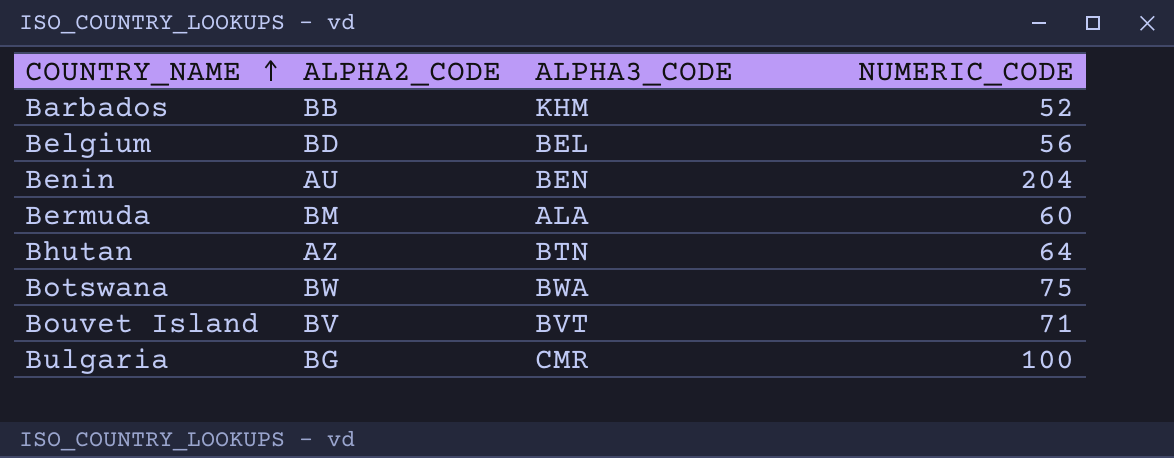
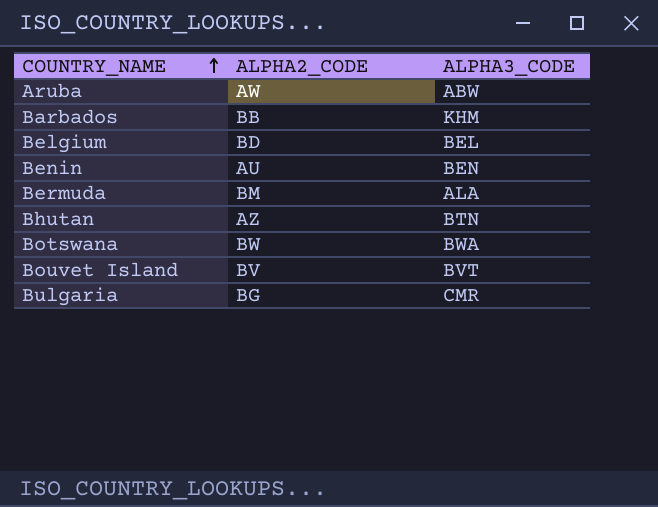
column NUMERIC_CODE | position: 4 -> none
row Aruba: none -> AW | ABW

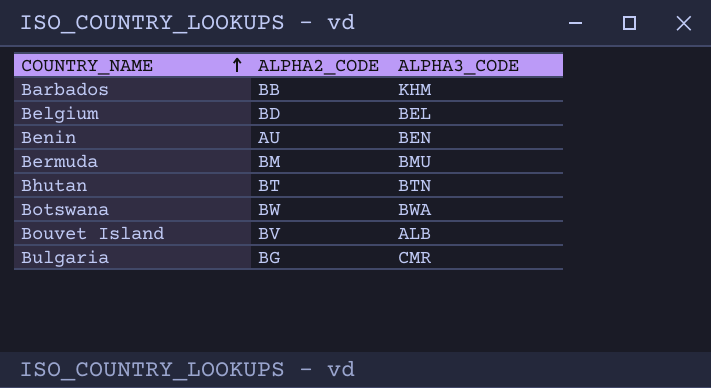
row Aruba: AW | ABW -> none
Bermuda | ALPHA3_CODE: ALA -> BMU
Bhutan | ALPHA2_CODE: AZ -> BT
Bouvet Island | ALPHA3_CODE: BVT -> ALB

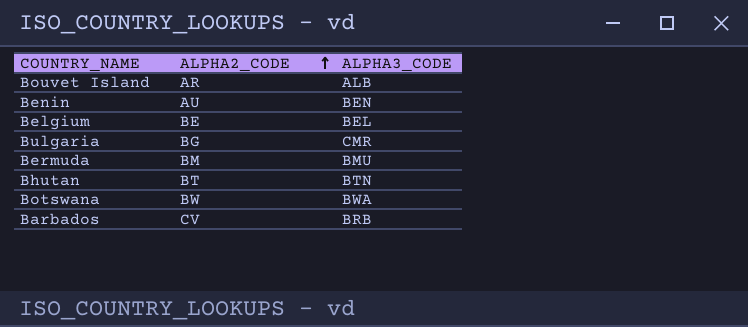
row order: COUNTRY_NAME ascending -> ALPHA2_CODE ascending
Bouvet Island | ALPHA2_CODE: BV -> AR
Belgium | ALPHA2_CODE: BD -> BE
Barbados | ALPHA2_CODE: BB -> CV
Barbados | ALPHA3_CODE: KHM -> BRB

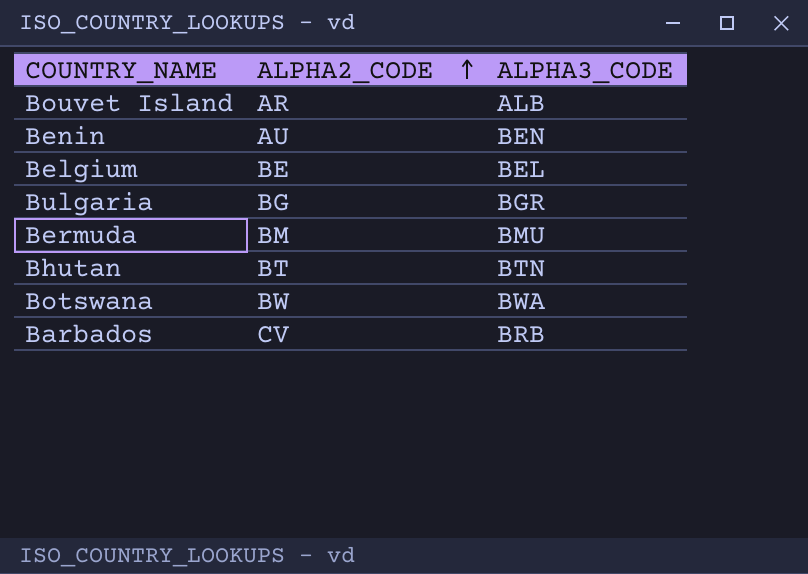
Bulgaria | ALPHA3_CODE: CMR -> BGR

